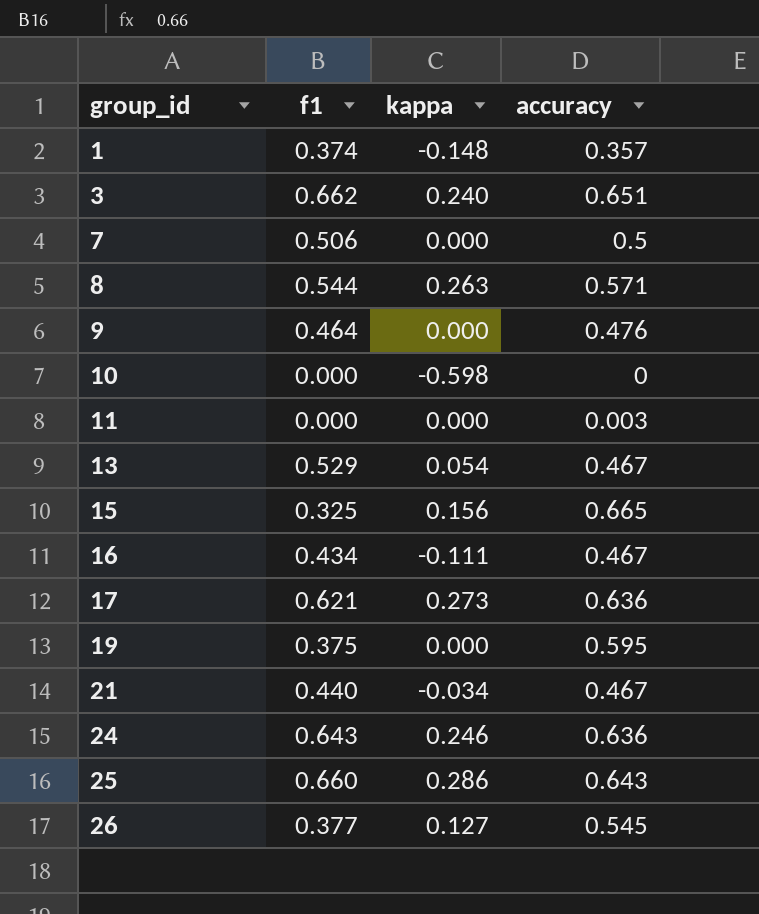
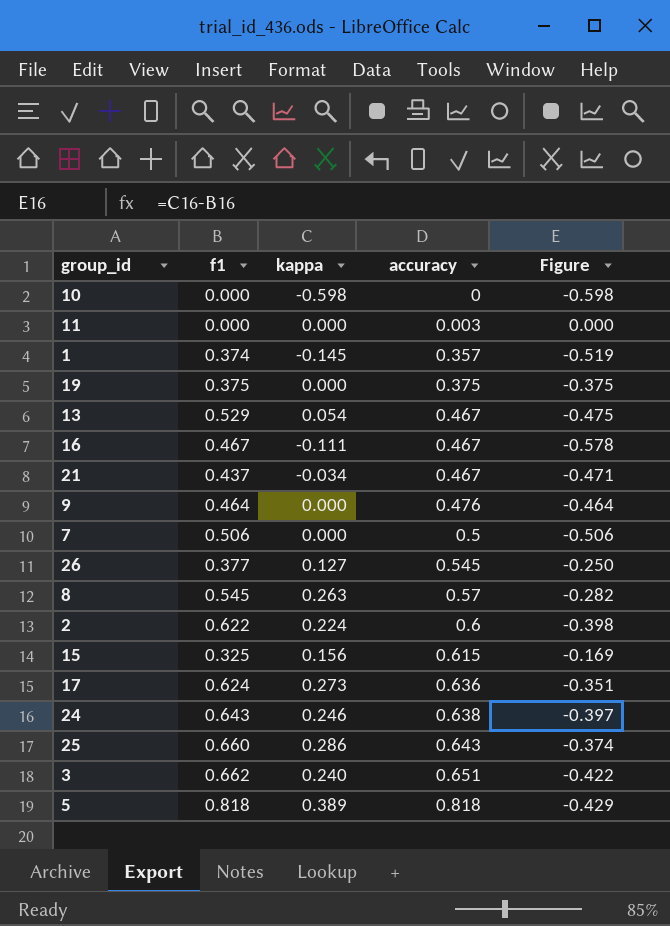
row order: group_id ascending -> accuracy ascending
column Figure | formula: none -> [kappa] - [f1]
1 | kappa: -0.148 -> -0.145
19 | accuracy: 0.595 -> 0.375
16 | f1: 0.434 -> 0.467
21 | f1: 0.440 -> 0.437
8 | f1: 0.544 -> 0.545
8 | accuracy: 0.571 -> 0.57
row 2: none -> 0.622 | 0.224 | 0.6 | -0.398
15 | accuracy: 0.665 -> 0.615
17 | f1: 0.621 -> 0.624
24 | accuracy: 0.636 -> 0.638
row 5: none -> 0.818 | 0.389 | 0.818 | -0.429

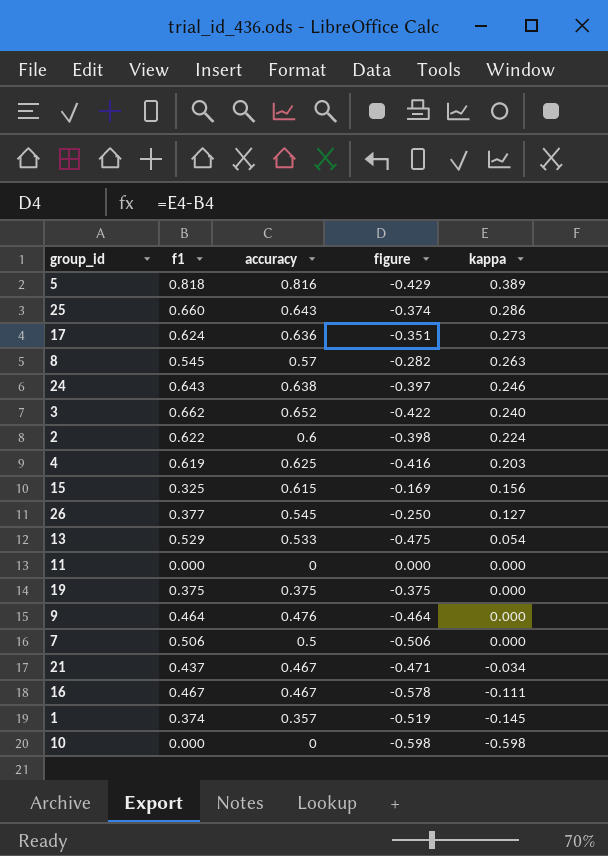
row order: accuracy ascending -> kappa descending
column name: Figure -> figure
column kappa | position: 3 -> 5
5 | accuracy: 0.818 -> 0.816
3 | accuracy: 0.651 -> 0.652
row 4: none -> 0.619 | 0.625 | -0.416 | 0.203
13 | accuracy: 0.467 -> 0.533
11 | accuracy: 0.003 -> 0

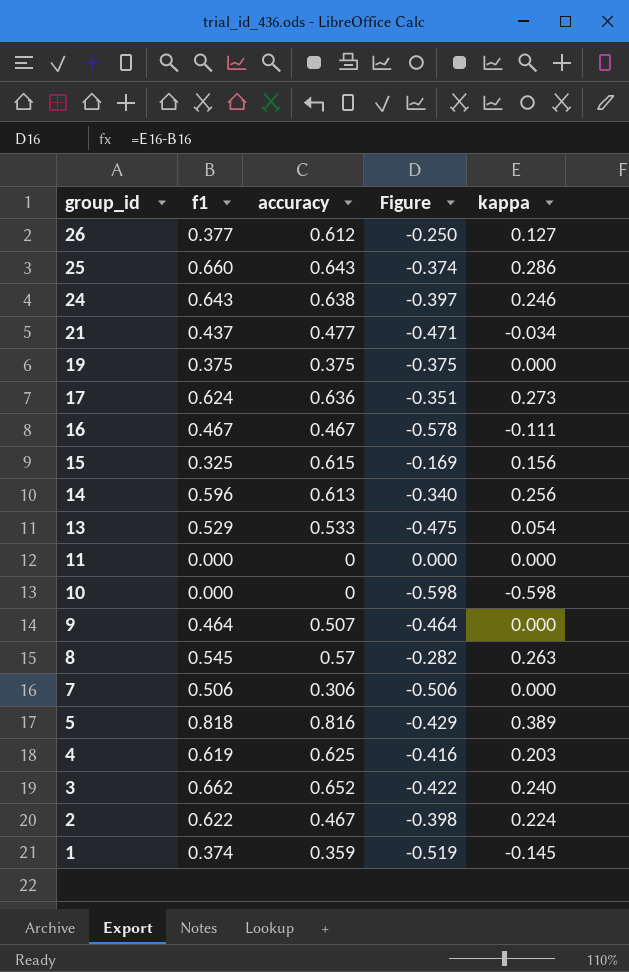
row order: kappa descending -> group_id descending
column name: figure -> Figure
26 | accuracy: 0.545 -> 0.612
21 | accuracy: 0.467 -> 0.477
row 14: none -> 0.596 | 0.613 | -0.340 | 0.256
9 | accuracy: 0.476 -> 0.507
7 | accuracy: 0.5 -> 0.306
2 | accuracy: 0.6 -> 0.467
1 | accuracy: 0.357 -> 0.359

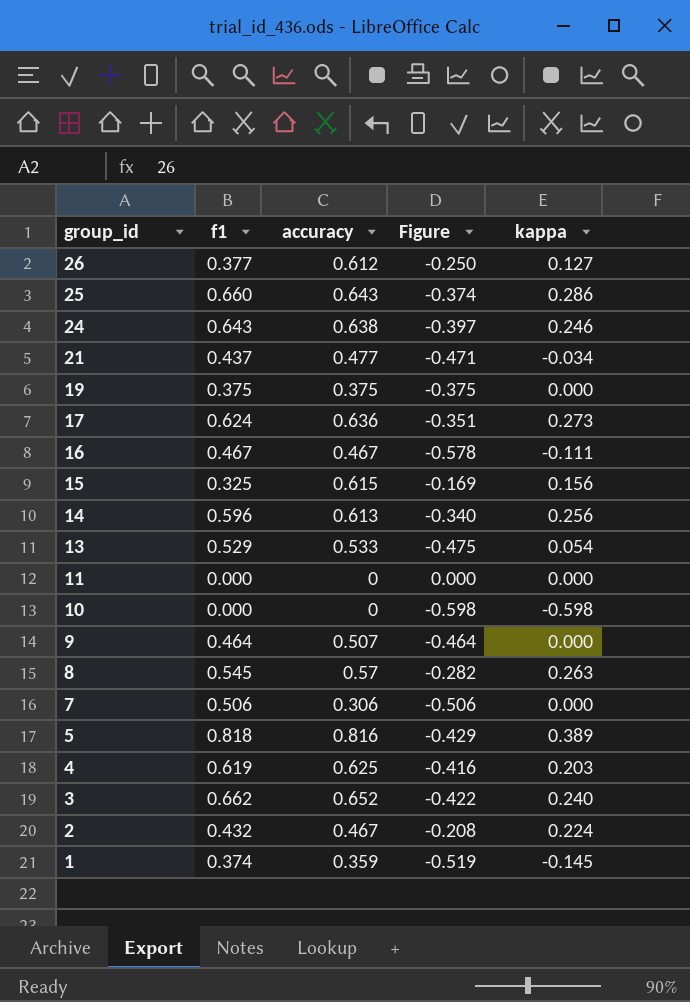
2 | f1: 0.622 -> 0.432
2 | Figure: -0.398 -> -0.208

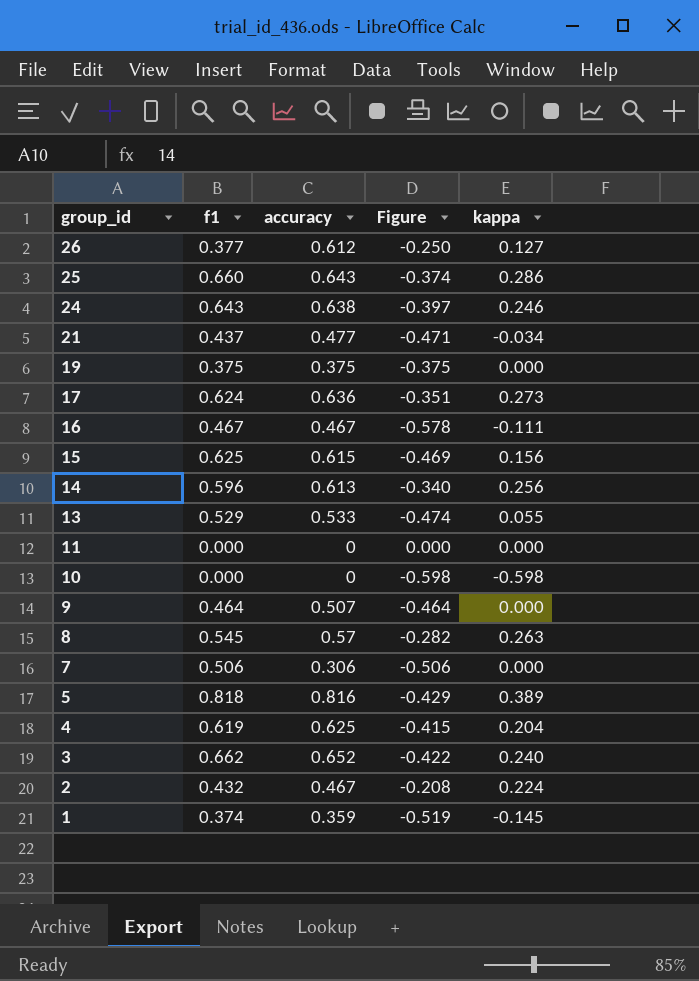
15 | f1: 0.325 -> 0.625
15 | Figure: -0.169 -> -0.469
13 | Figure: -0.475 -> -0.474
13 | kappa: 0.054 -> 0.055
4 | Figure: -0.416 -> -0.415
4 | kappa: 0.203 -> 0.204

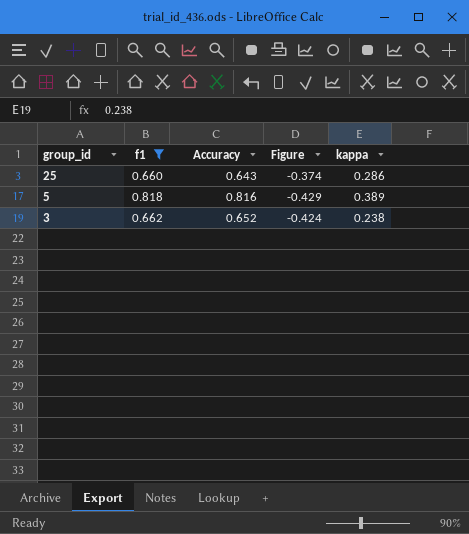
filter: none -> f1 >= 0.660
column name: accuracy -> Accuracy
3 | Figure: -0.422 -> -0.424
3 | kappa: 0.240 -> 0.238

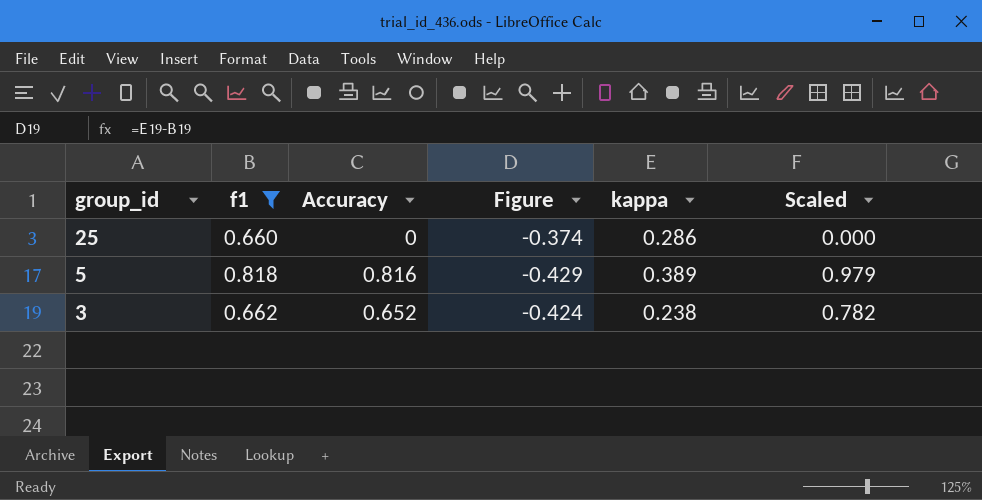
column Scaled | formula: none -> [Accuracy] * 1.2
25 | Accuracy: 0.643 -> 0

